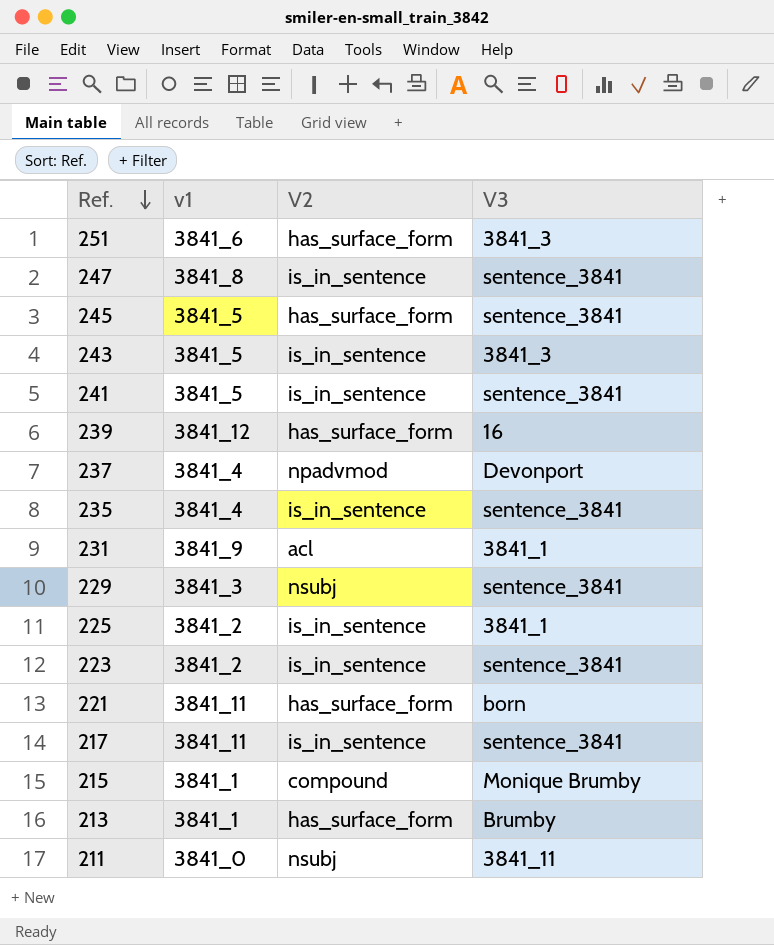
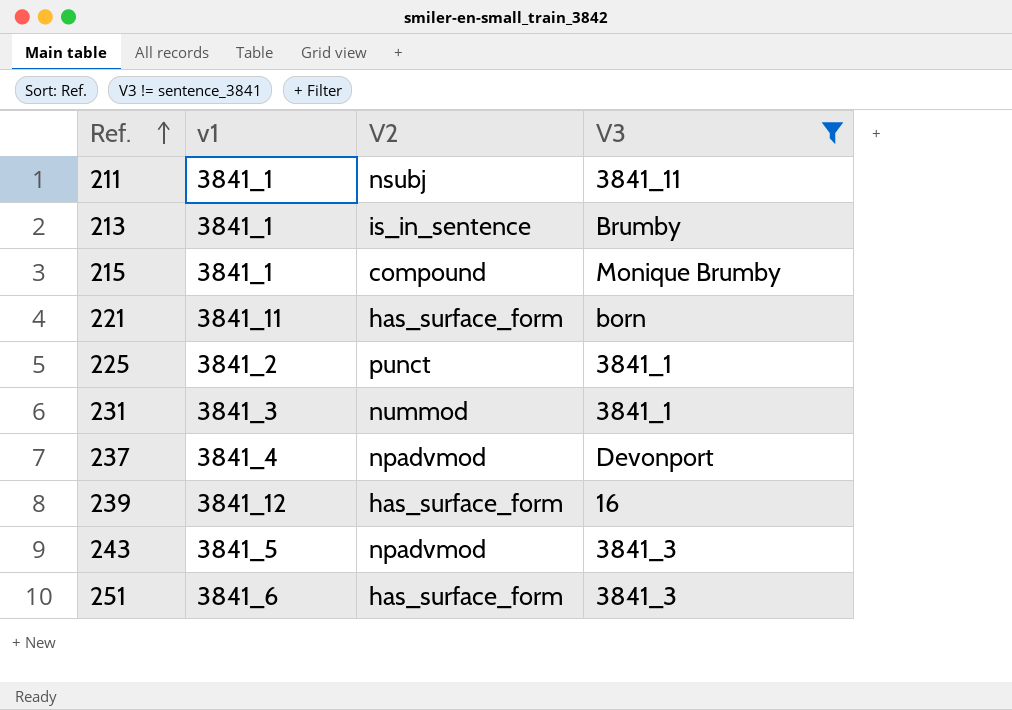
filter: none -> V3 != sentence_3841
row order: Ref. descending -> Ref. ascending
211 | v1: 3841_0 -> 3841_1
213 | V2: has_surface_form -> is_in_sentence
225 | V2: is_in_sentence -> punct
231 | v1: 3841_9 -> 3841_3
231 | V2: acl -> nummod
243 | V2: is_in_sentence -> npadvmod

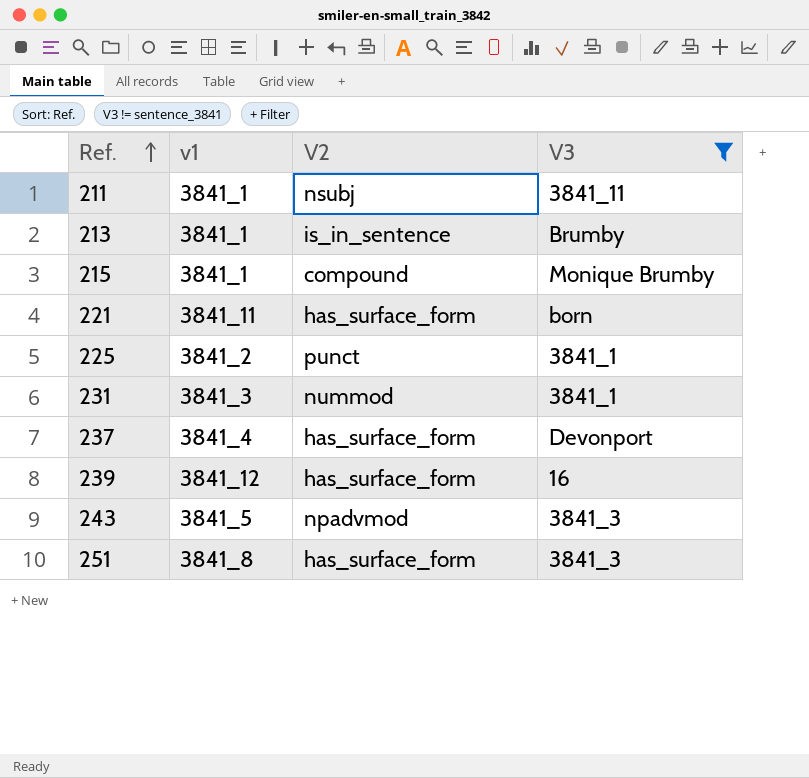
237 | V2: npadvmod -> has_surface_form
251 | v1: 3841_6 -> 3841_8

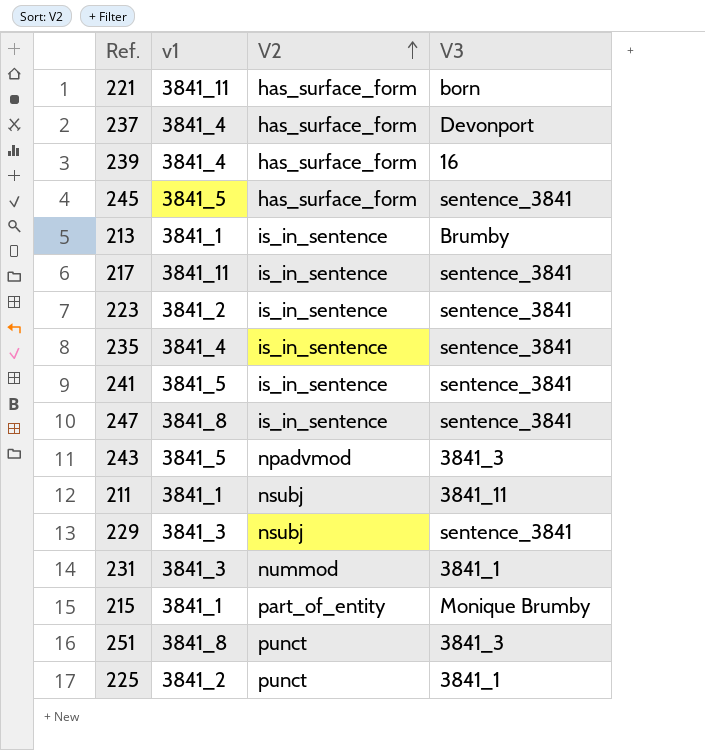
filter: V3 != sentence_3841 -> none
row order: Ref. ascending -> V2 ascending
239 | v1: 3841_12 -> 3841_4
215 | V2: compound -> part_of_entity
251 | V2: has_surface_form -> punct

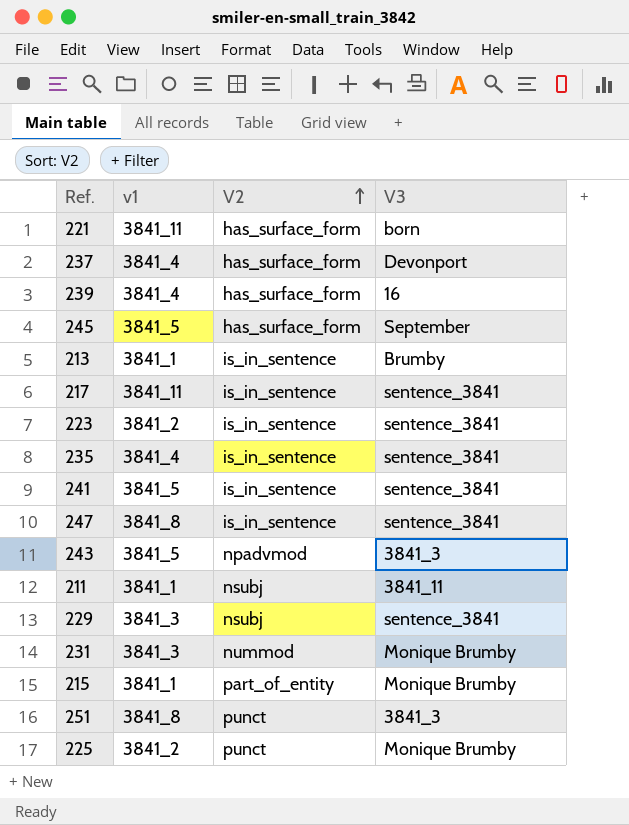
245 | V3: sentence_3841 -> September
231 | V3: 3841_1 -> Monique Brumby
225 | V3: 3841_1 -> Monique Brumby

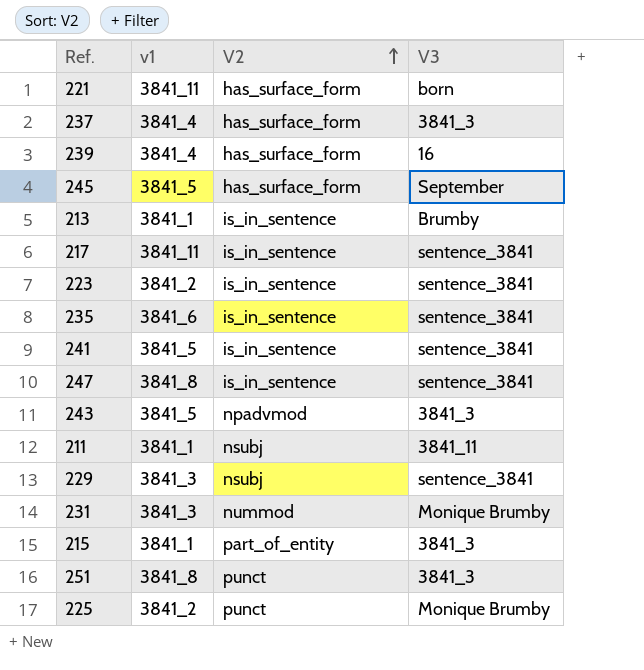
237 | V3: Devonport -> 3841_3
235 | v1: 3841_4 -> 3841_6
215 | V3: Monique Brumby -> 3841_3

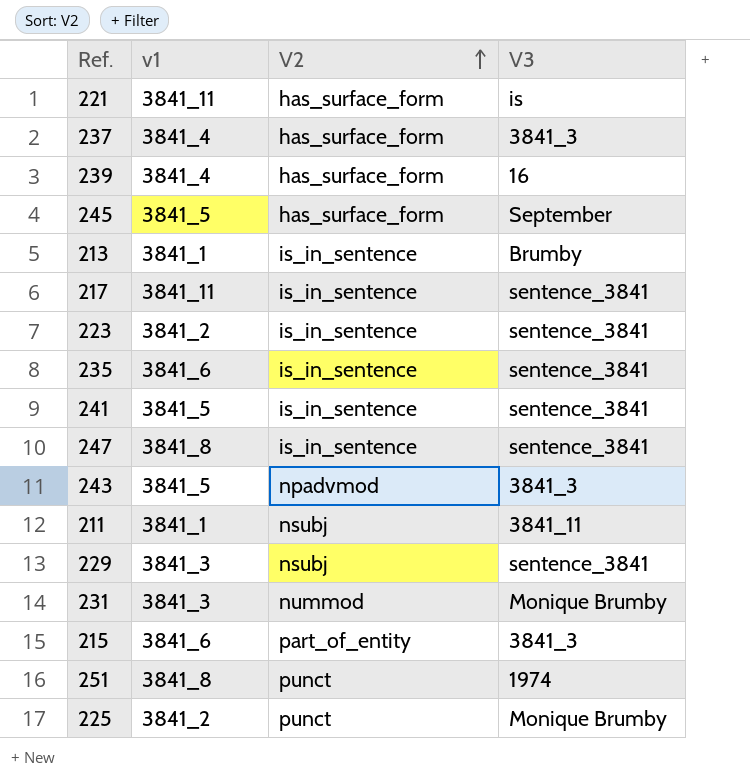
221 | V3: born -> is
215 | v1: 3841_1 -> 3841_6
251 | V3: 3841_3 -> 1974

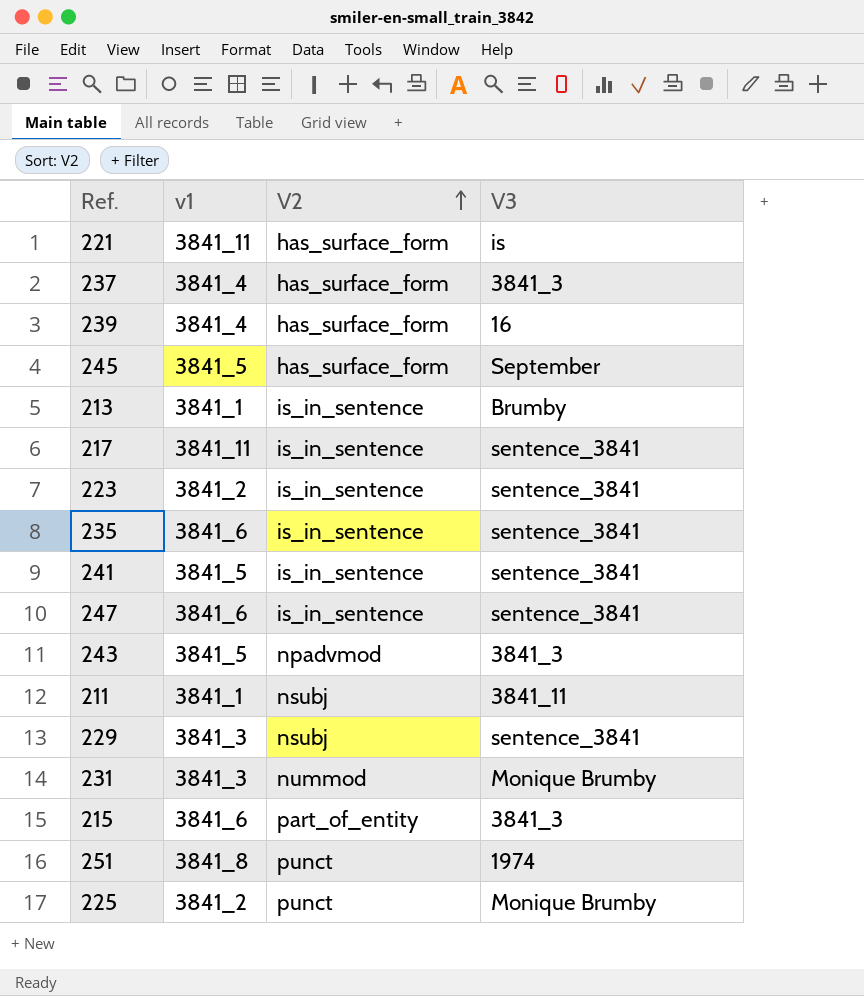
247 | v1: 3841_8 -> 3841_6

